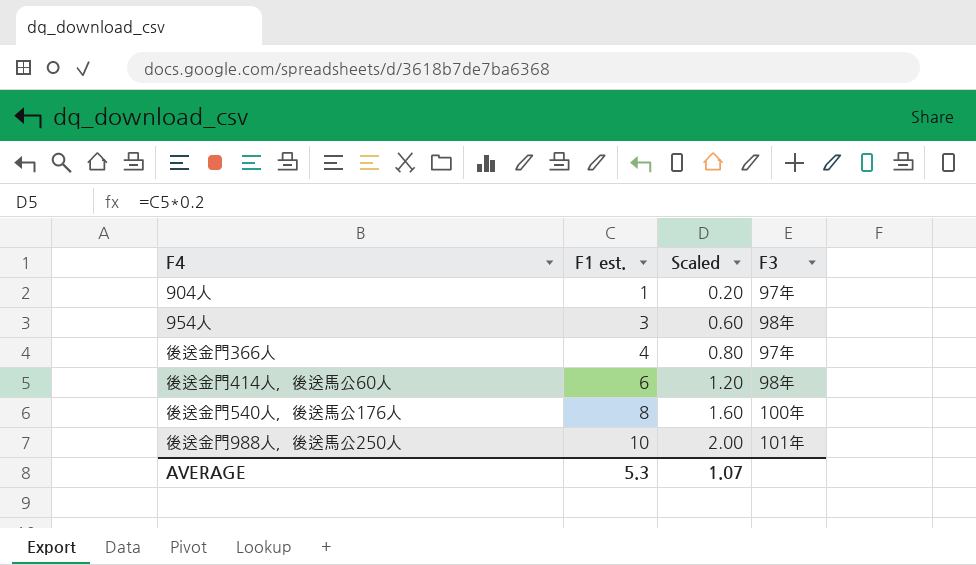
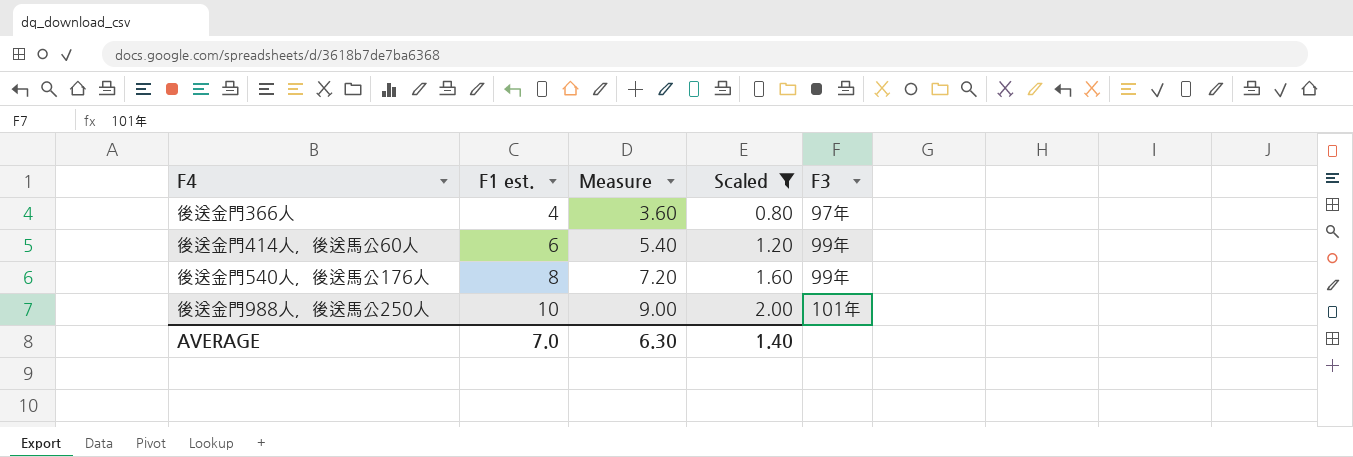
filter: none -> Scaled >= 0.80
column Measure | formula: none -> [F1 est.] * 0.9
後送金門414人，後送馬公60人 | F3: 98年 -> 99年
後送金門540人，後送馬公176人 | F3: 100年 -> 99年
AVERAGE | F1 est.: 5.3 -> 7.0
AVERAGE | Scaled: 1.07 -> 1.40

